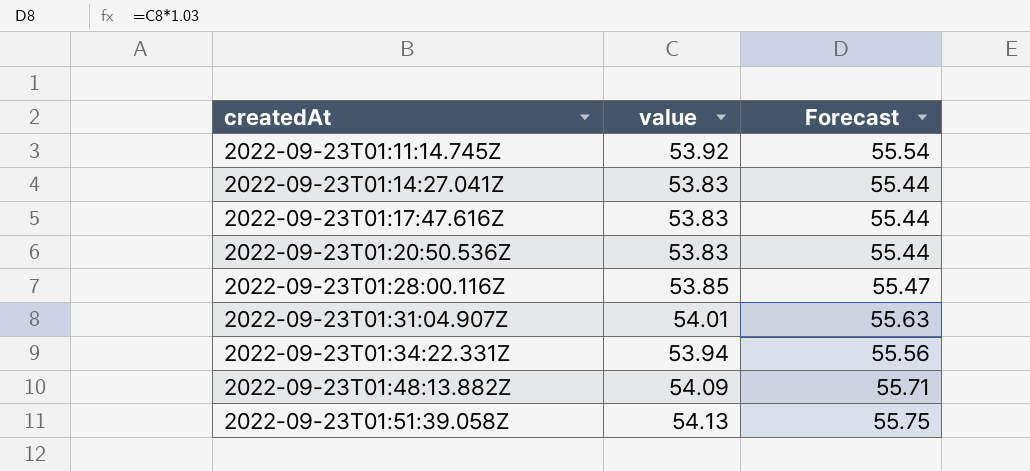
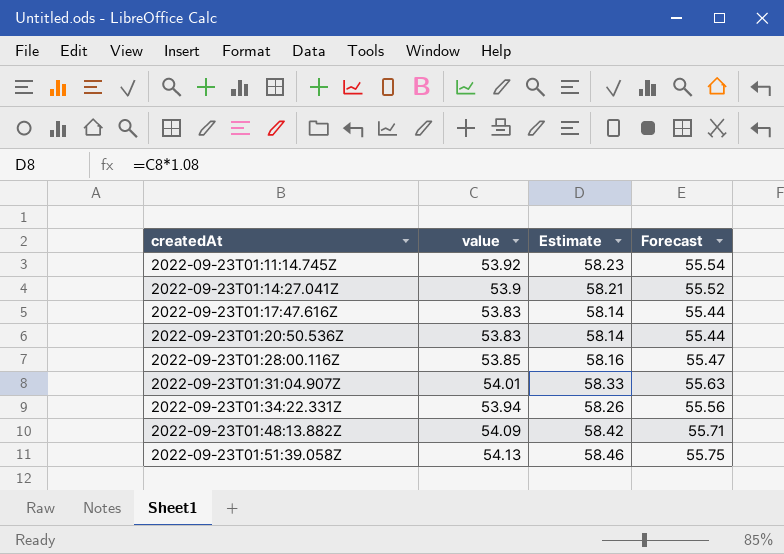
column Estimate | formula: none -> [value] * 1.08
2022-09-23T01:14:27.041Z | value: 53.83 -> 53.9
2022-09-23T01:14:27.041Z | Forecast: 55.44 -> 55.52

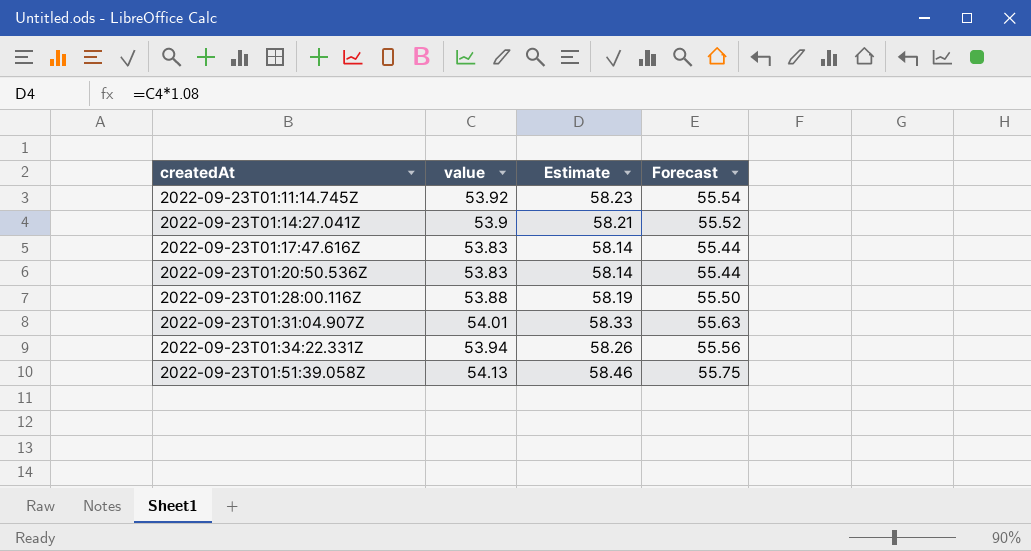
row 2022-09-23T01:48:13.882Z: 54.09 | 58.42 | 55.71 -> none
2022-09-23T01:28:00.116Z | value: 53.85 -> 53.88
2022-09-23T01:28:00.116Z | Estimate: 58.16 -> 58.19
2022-09-23T01:28:00.116Z | Forecast: 55.47 -> 55.50

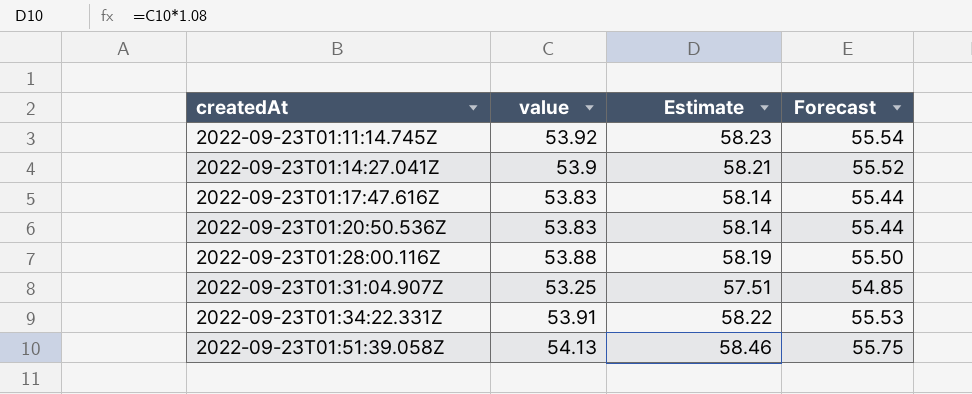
2022-09-23T01:31:04.907Z | value: 54.01 -> 53.25
2022-09-23T01:31:04.907Z | Estimate: 58.33 -> 57.51
2022-09-23T01:31:04.907Z | Forecast: 55.63 -> 54.85
2022-09-23T01:34:22.331Z | value: 53.94 -> 53.91
2022-09-23T01:34:22.331Z | Estimate: 58.26 -> 58.22
2022-09-23T01:34:22.331Z | Forecast: 55.56 -> 55.53

